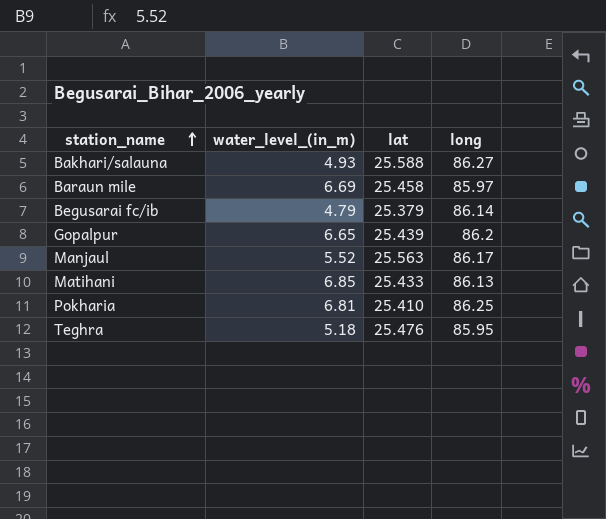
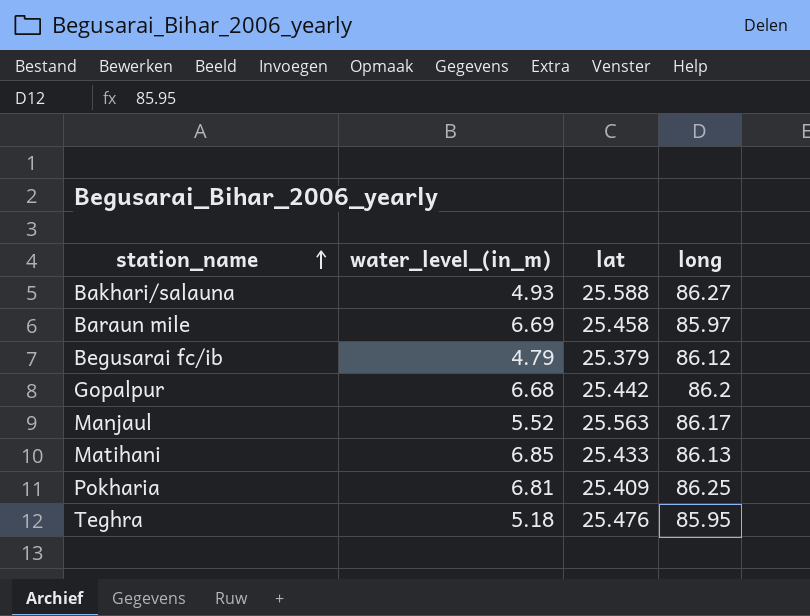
Begusarai fc/ib | long: 86.14 -> 86.12
Gopalpur | water_level_(in_m): 6.65 -> 6.68
Gopalpur | lat: 25.439 -> 25.442
Pokharia | lat: 25.410 -> 25.409

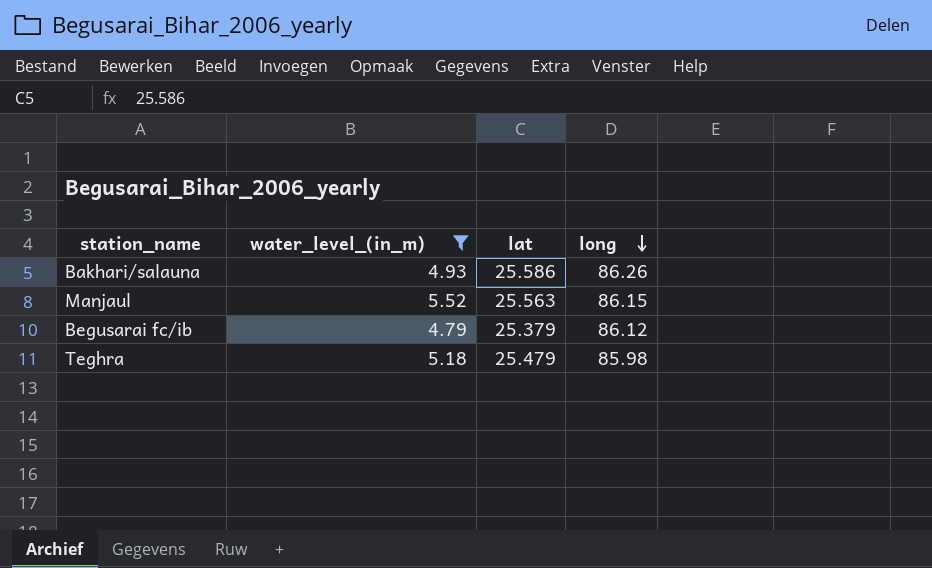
filter: none -> water_level_(in_m) <= 5.52
row order: station_name ascending -> long descending
Bakhari/salauna | lat: 25.588 -> 25.586
Bakhari/salauna | long: 86.27 -> 86.26
Manjaul | long: 86.17 -> 86.15
Teghra | lat: 25.476 -> 25.479
Teghra | long: 85.95 -> 85.98

